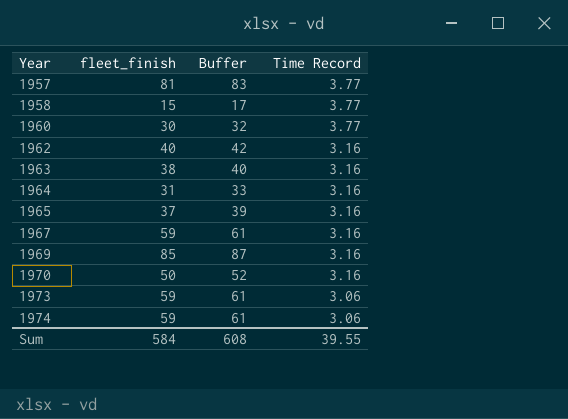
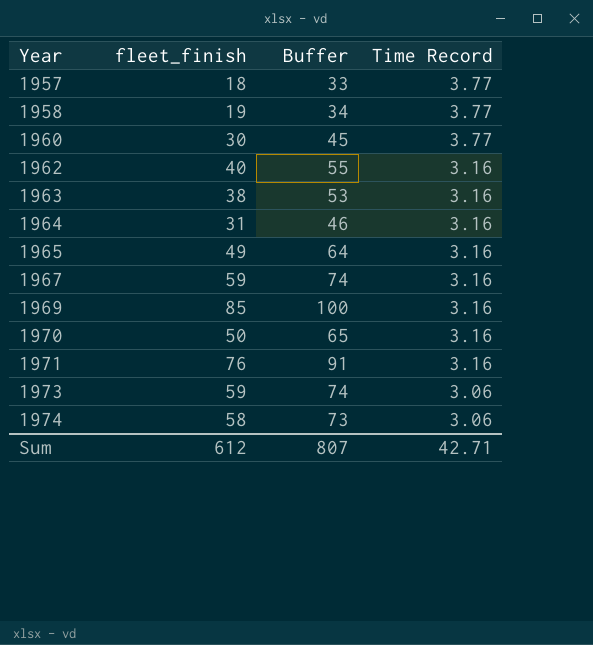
column Buffer | formula: [fleet_finish] + 2 -> [fleet_finish] + 15
1957 | fleet_finish: 81 -> 18
1958 | fleet_finish: 15 -> 19
1965 | fleet_finish: 37 -> 49
row 1971: none -> 76 | 91 | 3.16
1974 | fleet_finish: 59 -> 58
Sum | fleet_finish: 584 -> 612
Sum | Buffer: 608 -> 807
Sum | Time Record: 39.55 -> 42.71

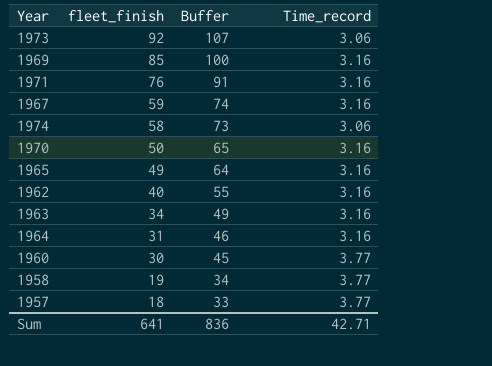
row order: Year ascending -> fleet_finish descending
column name: Time Record -> Time_record
1973 | fleet_finish: 59 -> 92
1973 | Buffer: 74 -> 107
1963 | fleet_finish: 38 -> 34
1963 | Buffer: 53 -> 49
Sum | fleet_finish: 612 -> 641
Sum | Buffer: 807 -> 836

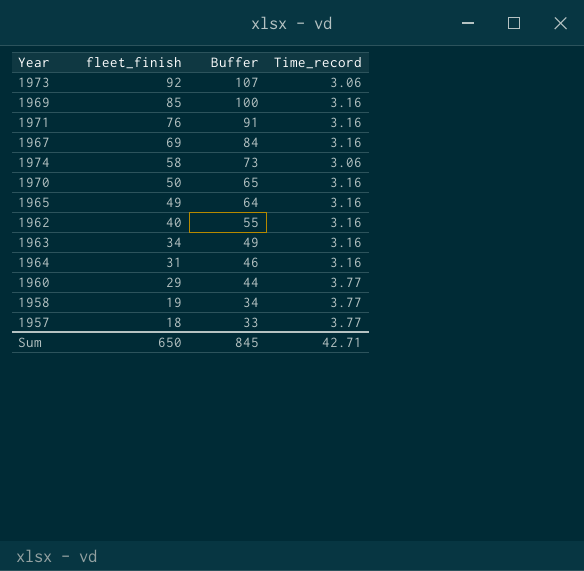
1967 | fleet_finish: 59 -> 69
1967 | Buffer: 74 -> 84
1960 | fleet_finish: 30 -> 29
1960 | Buffer: 45 -> 44
Sum | fleet_finish: 641 -> 650
Sum | Buffer: 836 -> 845

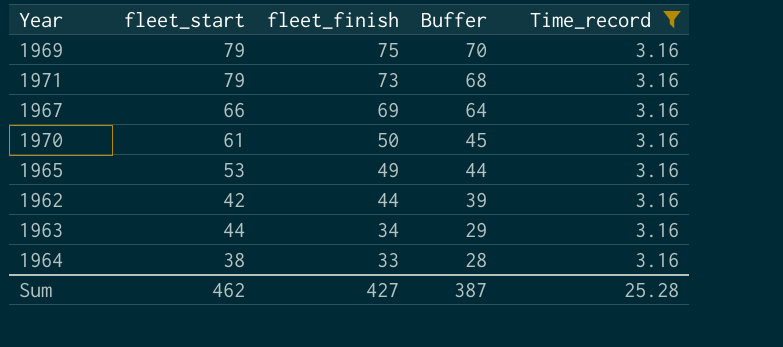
filter: none -> Time_record = 3.16
column fleet_start | position: none -> 2
column Buffer | formula: [fleet_finish] + 15 -> [fleet_finish] - 5
1969 | fleet_finish: 85 -> 75
1971 | fleet_finish: 76 -> 73
1962 | fleet_finish: 40 -> 44
1964 | fleet_finish: 31 -> 33
Sum | fleet_finish: 650 -> 427
Sum | Buffer: 845 -> 387
Sum | Time_record: 42.71 -> 25.28

